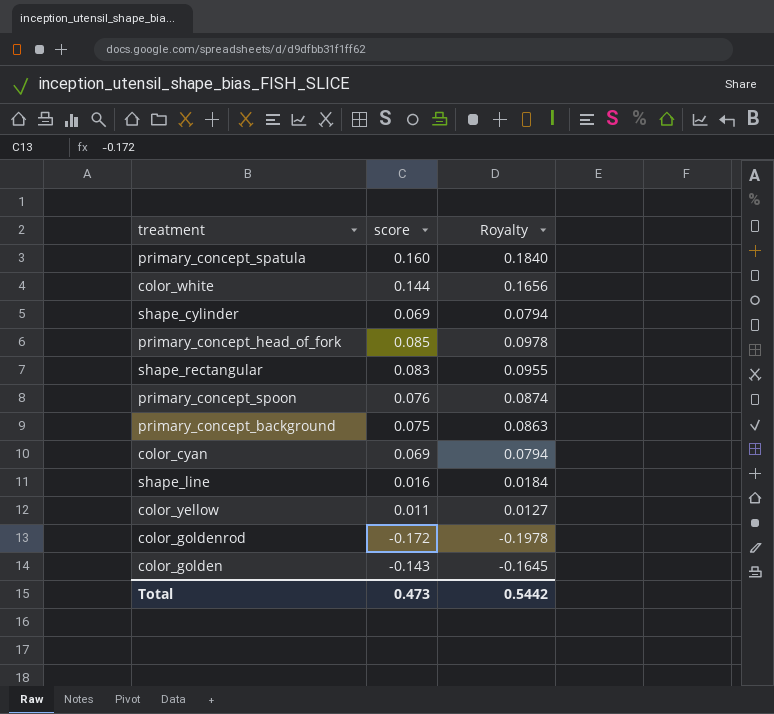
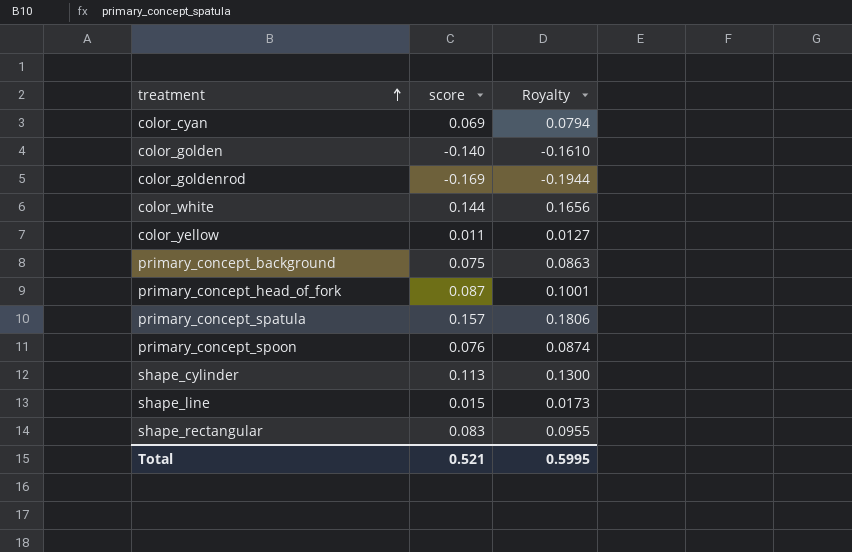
row order: none -> treatment ascending
color_golden | score: -0.143 -> -0.140
color_golden | Royalty: -0.1645 -> -0.1610
color_goldenrod | score: -0.172 -> -0.169
color_goldenrod | Royalty: -0.1978 -> -0.1944
primary_concept_head_of_fork | score: 0.085 -> 0.087
primary_concept_head_of_fork | Royalty: 0.0978 -> 0.1001
primary_concept_spatula | score: 0.160 -> 0.157
primary_concept_spatula | Royalty: 0.1840 -> 0.1806
shape_cylinder | score: 0.069 -> 0.113
shape_cylinder | Royalty: 0.0794 -> 0.1300
shape_line | score: 0.016 -> 0.015
shape_line | Royalty: 0.0184 -> 0.0173
Total | score: 0.473 -> 0.521
Total | Royalty: 0.5442 -> 0.5995

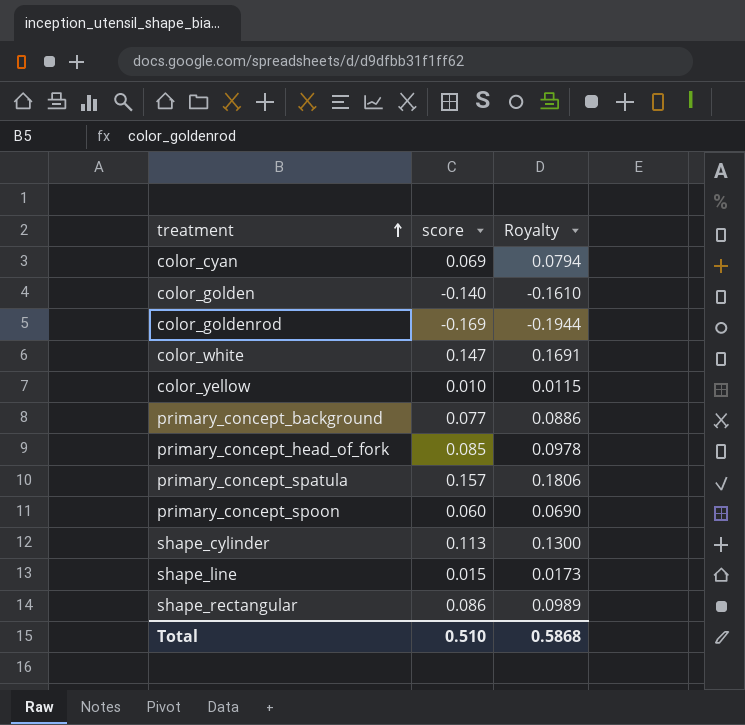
color_white | score: 0.144 -> 0.147
color_white | Royalty: 0.1656 -> 0.1691
color_yellow | score: 0.011 -> 0.010
color_yellow | Royalty: 0.0127 -> 0.0115
primary_concept_background | score: 0.075 -> 0.077
primary_concept_background | Royalty: 0.0863 -> 0.0886
primary_concept_head_of_fork | score: 0.087 -> 0.085
primary_concept_head_of_fork | Royalty: 0.1001 -> 0.0978
primary_concept_spoon | score: 0.076 -> 0.060
primary_concept_spoon | Royalty: 0.0874 -> 0.0690
shape_rectangular | score: 0.083 -> 0.086
shape_rectangular | Royalty: 0.0955 -> 0.0989
Total | score: 0.521 -> 0.510
Total | Royalty: 0.5995 -> 0.5868

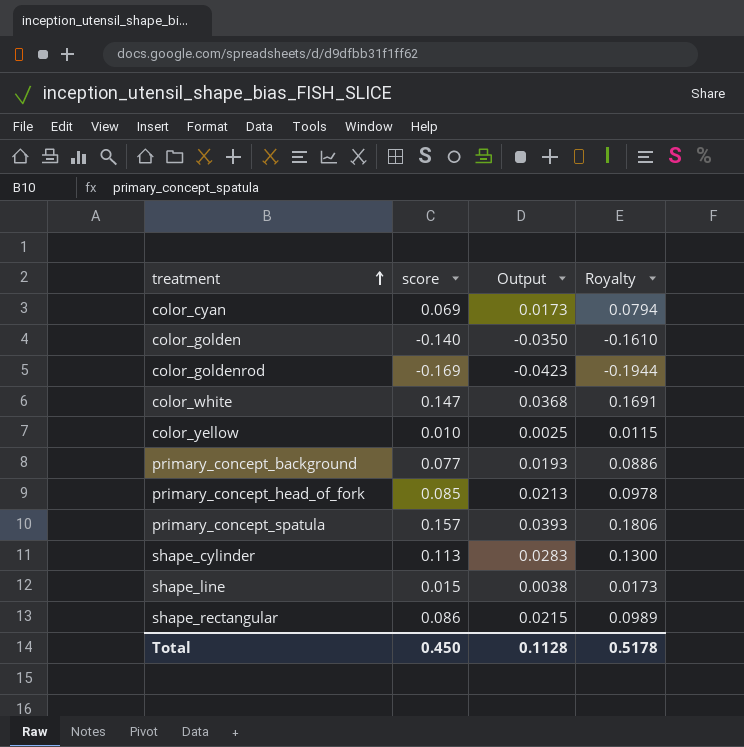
column Output | formula: none -> [score] * 0.25
row primary_concept_spoon: 0.060 | 0.0690 -> none
Total | score: 0.510 -> 0.450
Total | Royalty: 0.5868 -> 0.5178

